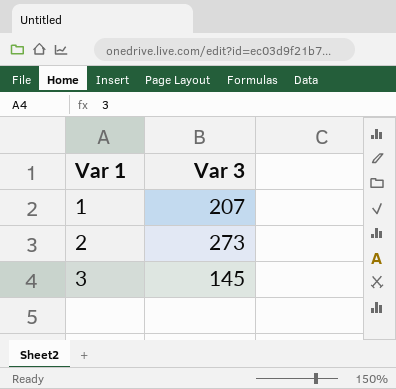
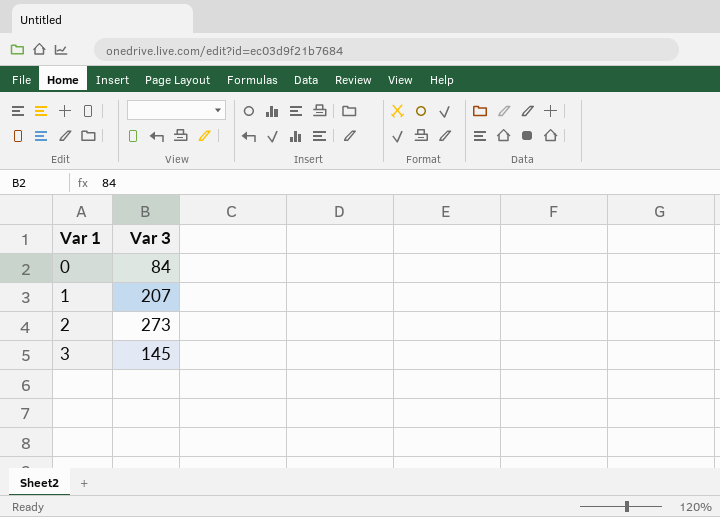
row 0: none -> 84

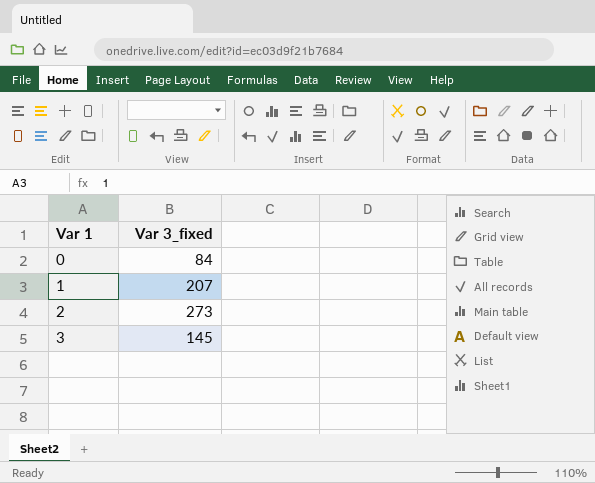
column name: Var 3 -> Var 3_fixed

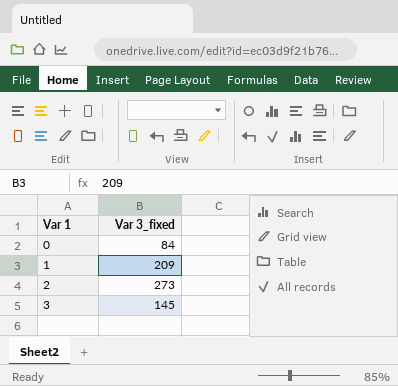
1 | Var 3_fixed: 207 -> 209

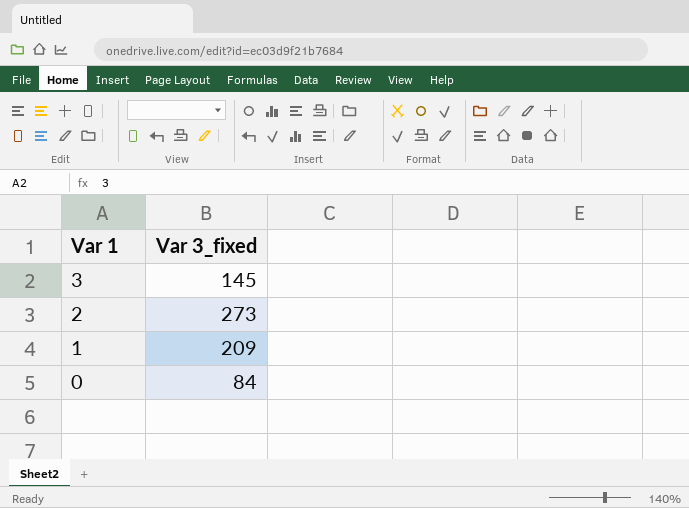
row order: Var 1 ascending -> Var 1 descending

